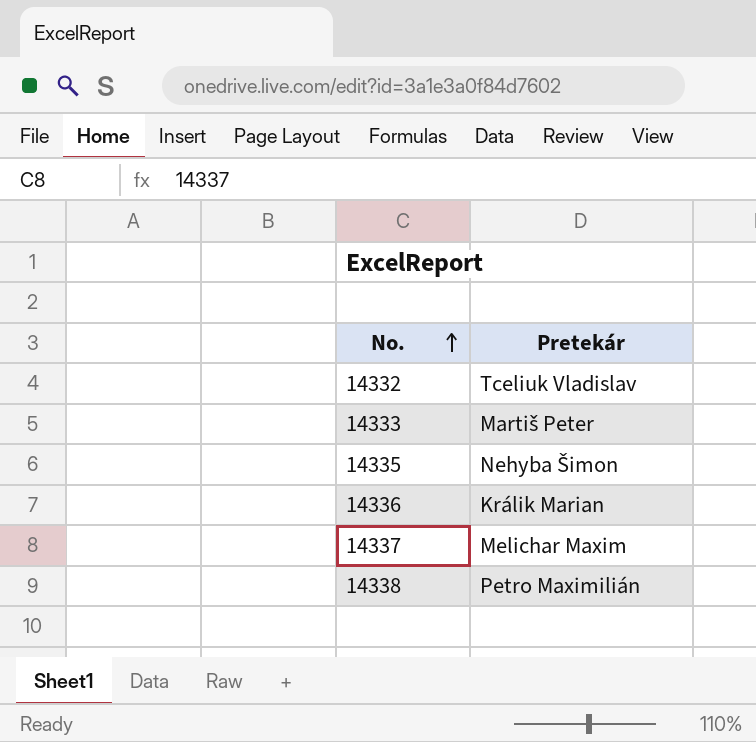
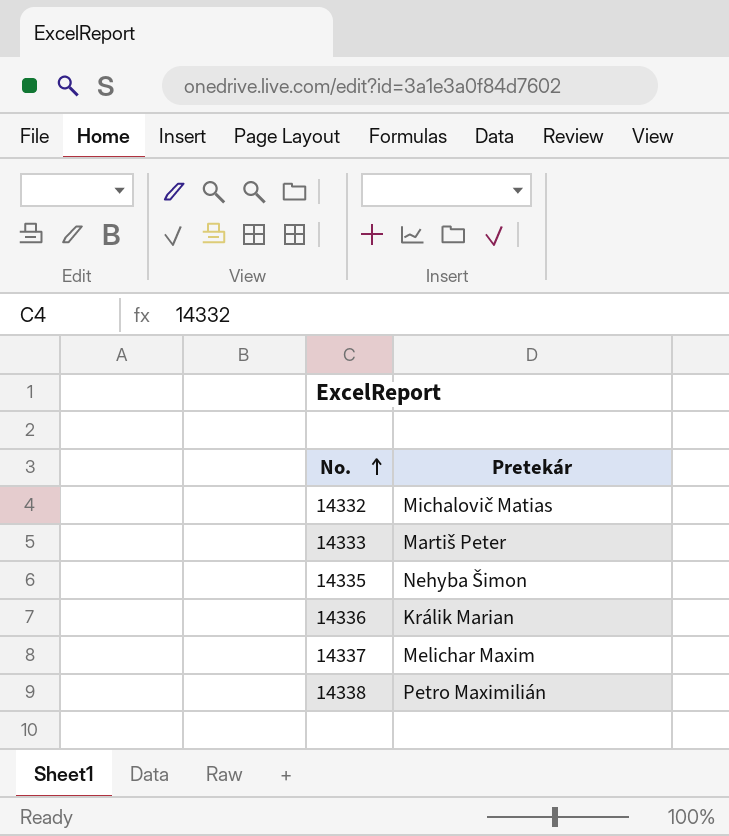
14332 | Pretekár: Tceliuk Vladislav -> Michalovič Matias

